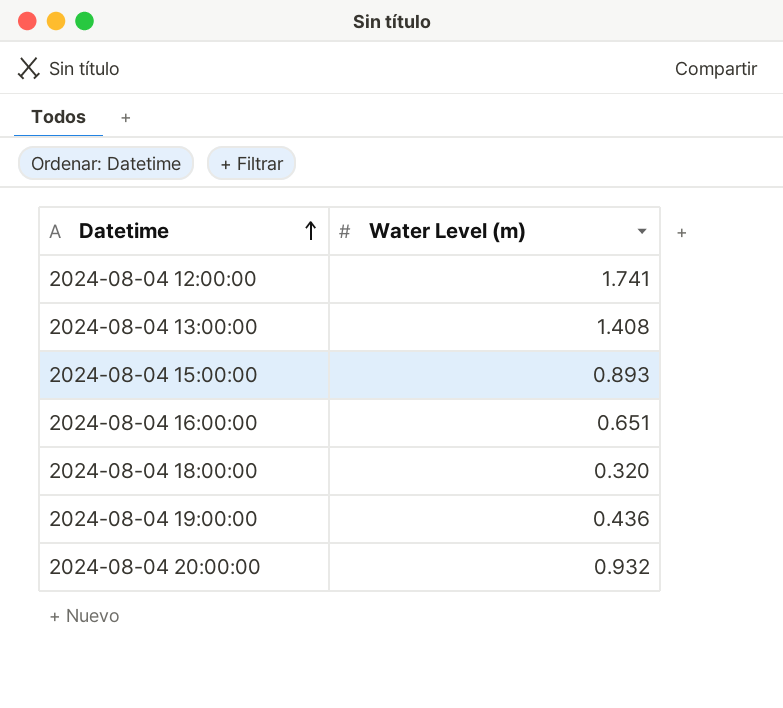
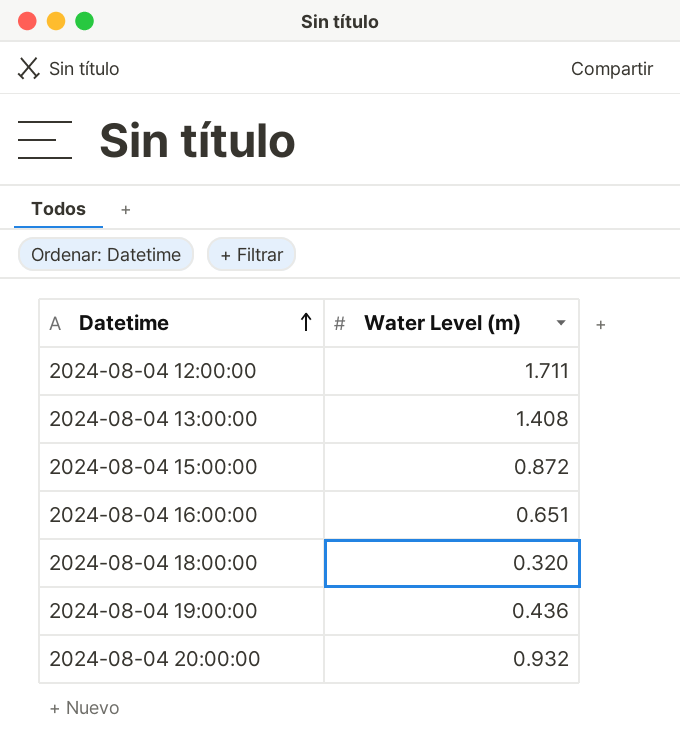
2024-08-04 12:00:00 | Water Level (m): 1.741 -> 1.711
2024-08-04 15:00:00 | Water Level (m): 0.893 -> 0.872

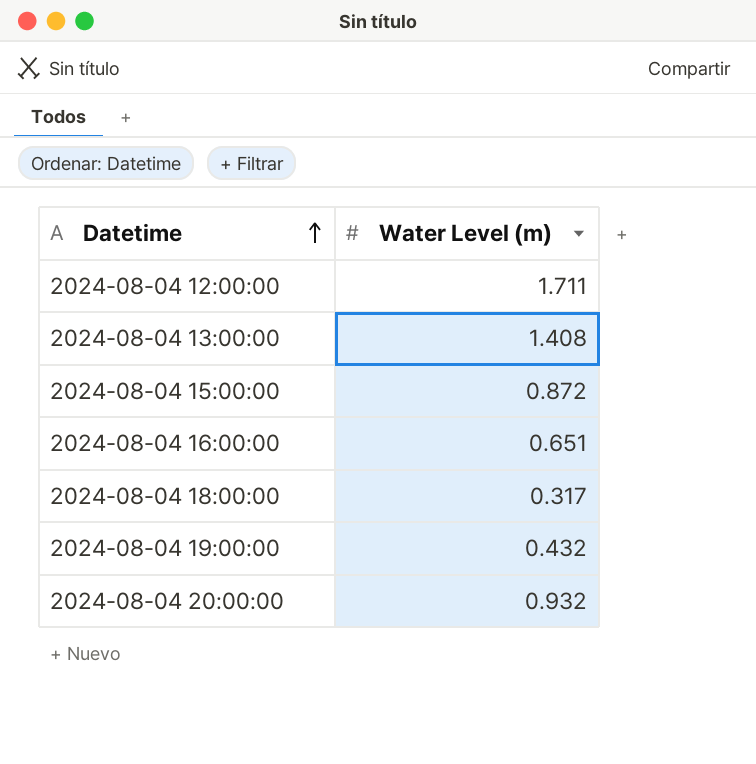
2024-08-04 18:00:00 | Water Level (m): 0.320 -> 0.317
2024-08-04 19:00:00 | Water Level (m): 0.436 -> 0.432

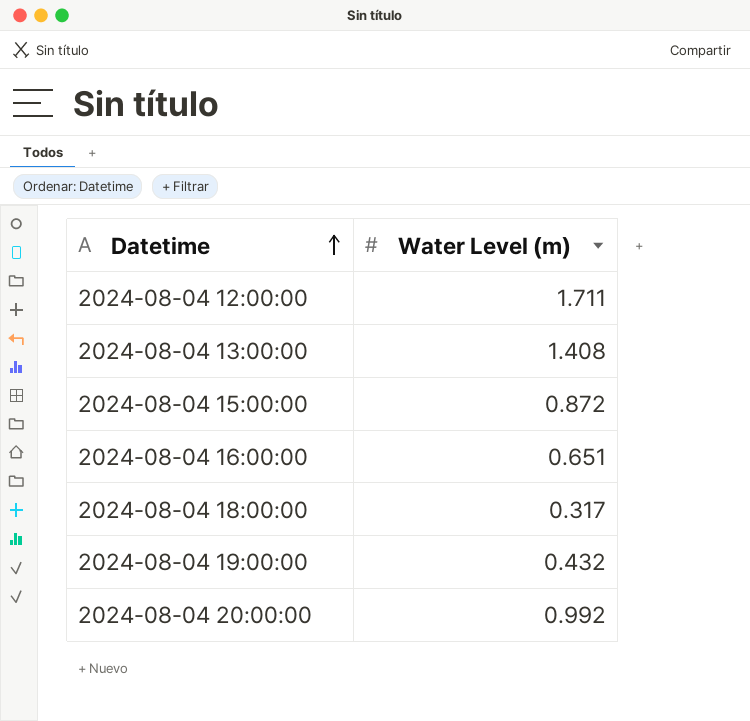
2024-08-04 20:00:00 | Water Level (m): 0.932 -> 0.992

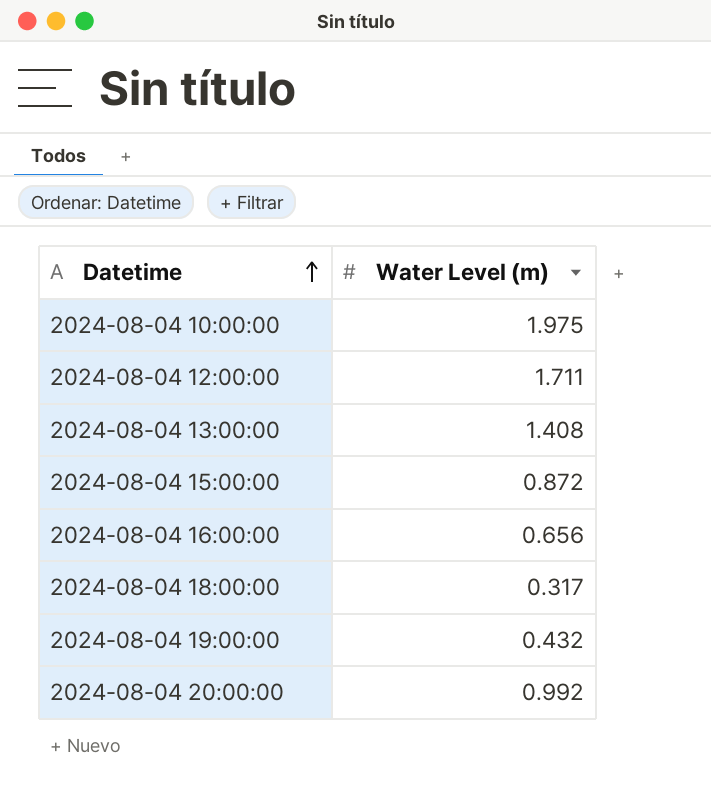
row 2024-08-04 10:00:00: none -> 1.975
2024-08-04 16:00:00 | Water Level (m): 0.651 -> 0.656

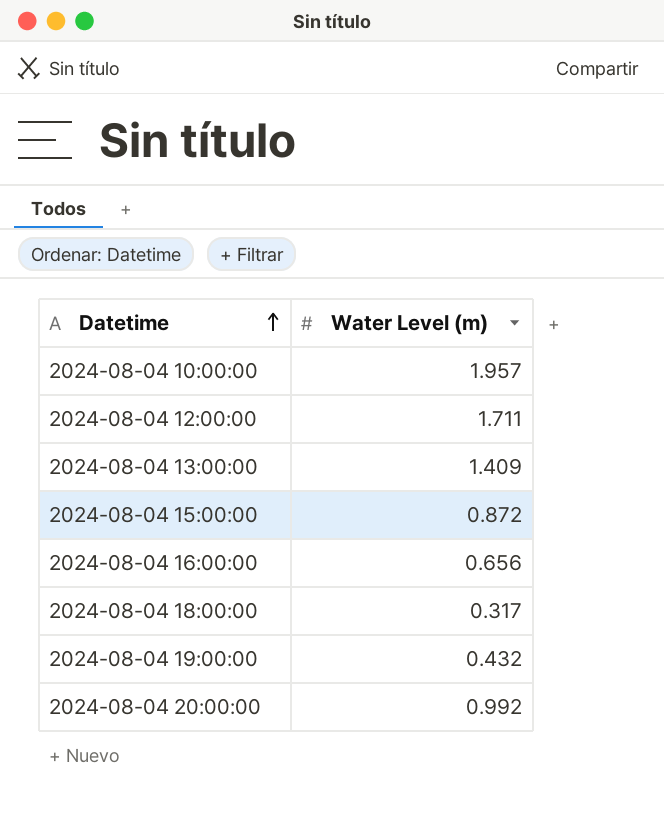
2024-08-04 10:00:00 | Water Level (m): 1.975 -> 1.957
2024-08-04 13:00:00 | Water Level (m): 1.408 -> 1.409

